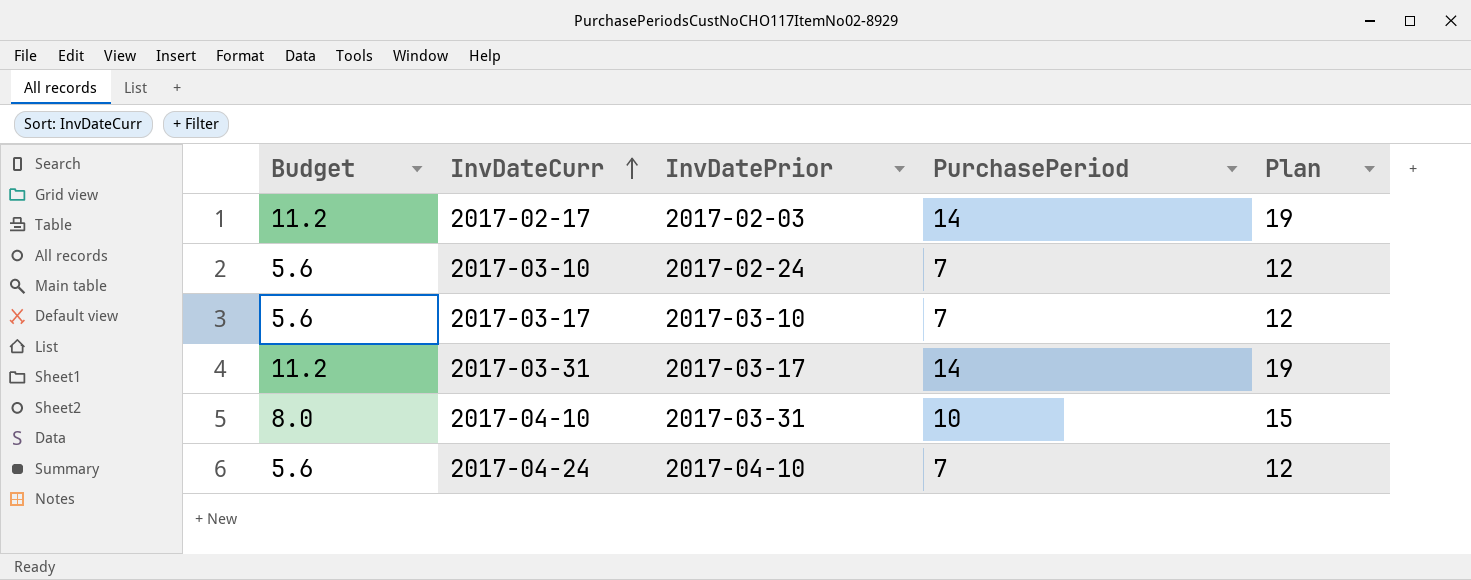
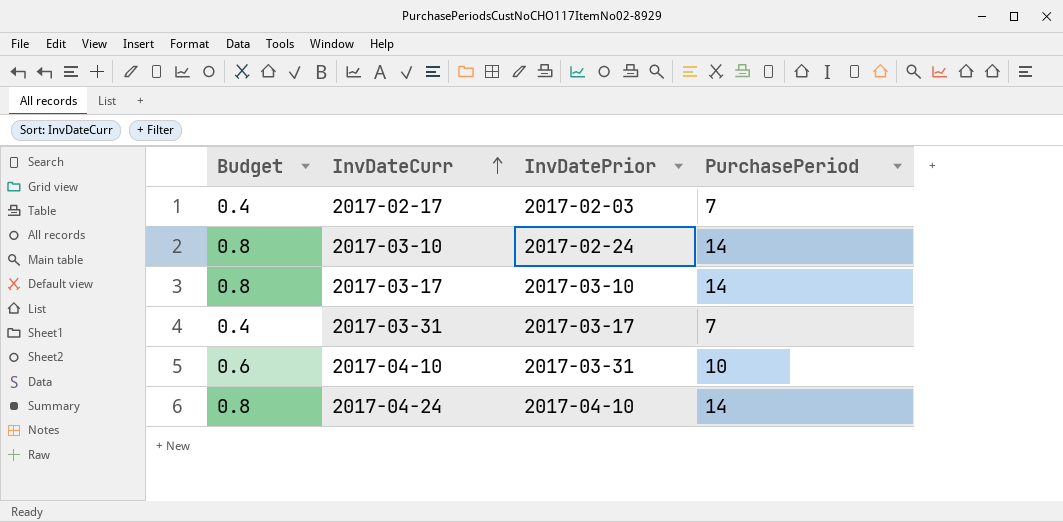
column Plan | formula: [PurchasePeriod] + 5 -> none
column Budget | formula: [PurchasePeriod] * 0.8 -> [PurchasePeriod] * 0.06
2017-02-17 | PurchasePeriod: 14 -> 7
2017-03-10 | PurchasePeriod: 7 -> 14
2017-03-17 | PurchasePeriod: 7 -> 14
2017-03-31 | PurchasePeriod: 14 -> 7
2017-04-24 | PurchasePeriod: 7 -> 14

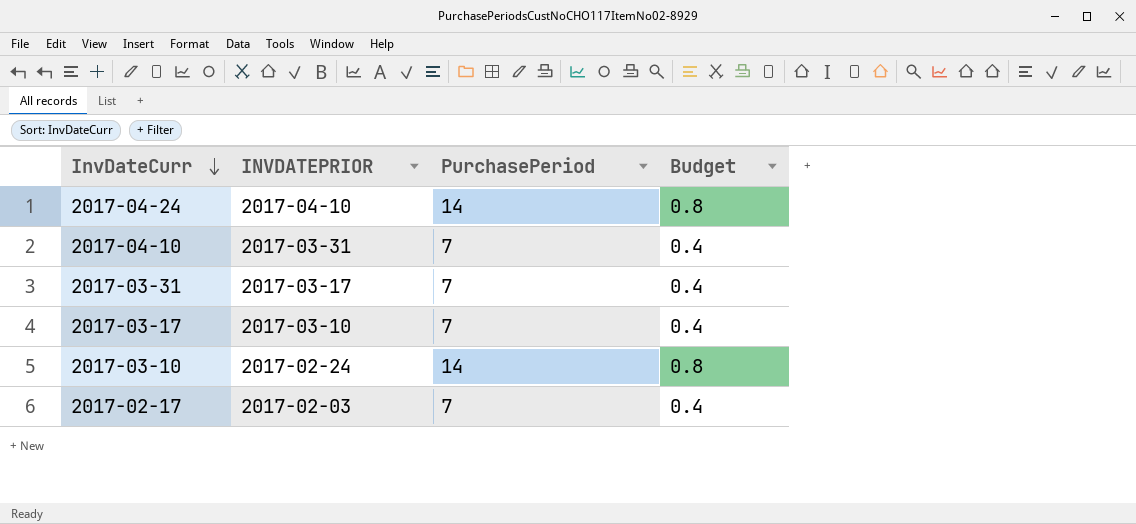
row order: InvDateCurr ascending -> InvDateCurr descending
column name: InvDatePrior -> INVDATEPRIOR
column Budget | position: 1 -> 4
2017-04-10 | PurchasePeriod: 10 -> 7
2017-04-10 | Budget: 0.6 -> 0.4
2017-03-17 | PurchasePeriod: 14 -> 7
2017-03-17 | Budget: 0.8 -> 0.4

